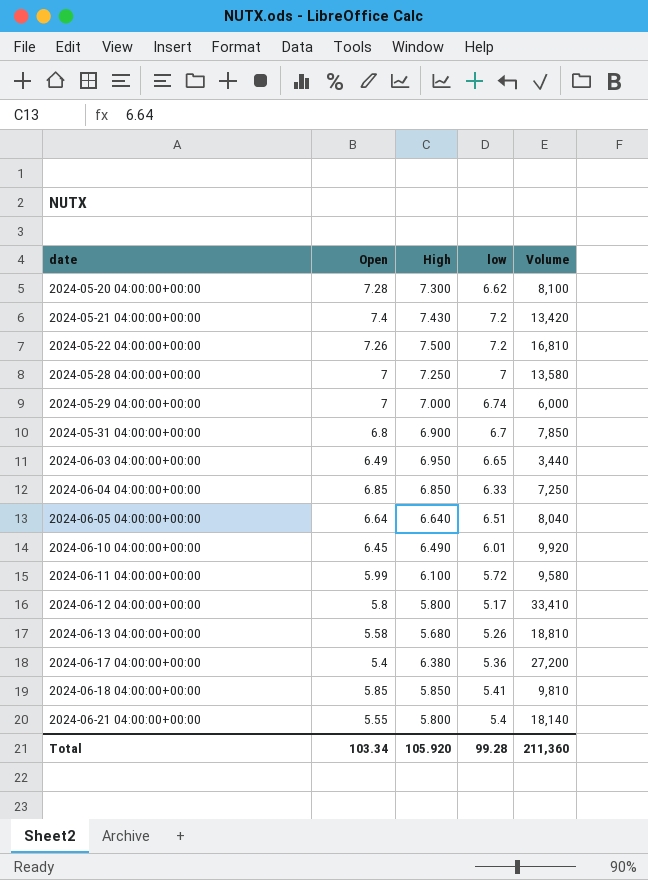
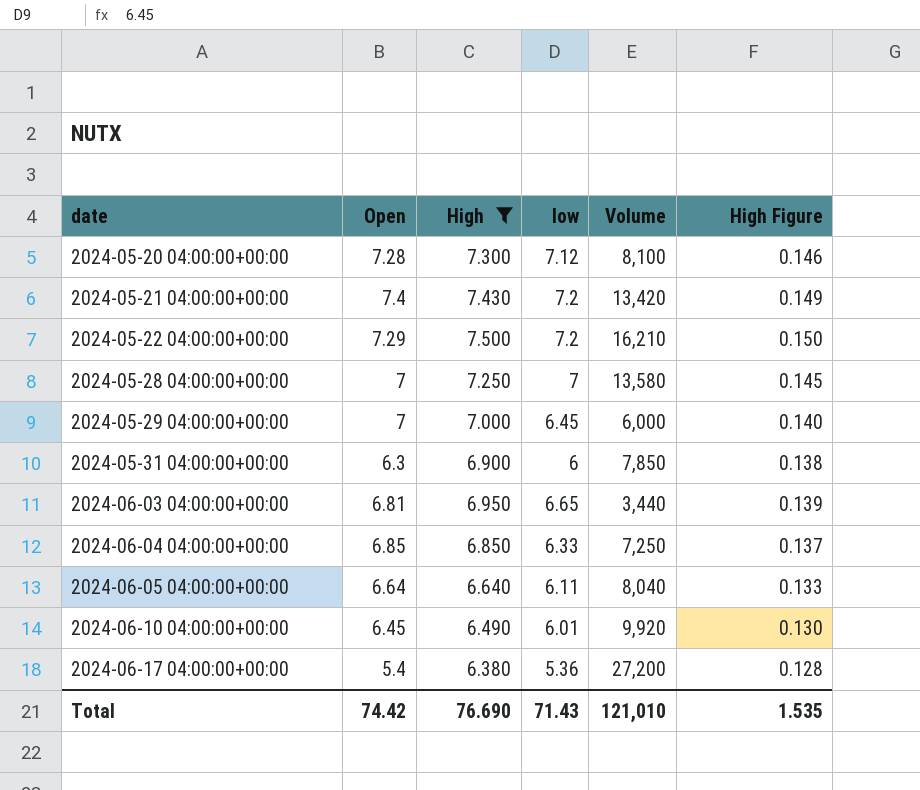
filter: none -> High >= 6.380
column High Figure | formula: none -> [High] * 0.02
2024-05-20 04:00:00+00:00 | low: 6.62 -> 7.12
2024-05-22 04:00:00+00:00 | Open: 7.26 -> 7.29
2024-05-22 04:00:00+00:00 | Volume: 16,810 -> 16,210
2024-05-29 04:00:00+00:00 | low: 6.74 -> 6.45
2024-05-31 04:00:00+00:00 | Open: 6.8 -> 6.3
2024-05-31 04:00:00+00:00 | low: 6.7 -> 6
2024-06-03 04:00:00+00:00 | Open: 6.49 -> 6.81
2024-06-05 04:00:00+00:00 | low: 6.51 -> 6.11
Total | Open: 103.34 -> 74.42
Total | High: 105.920 -> 76.690
Total | low: 99.28 -> 71.43
Total | Volume: 211,360 -> 121,010

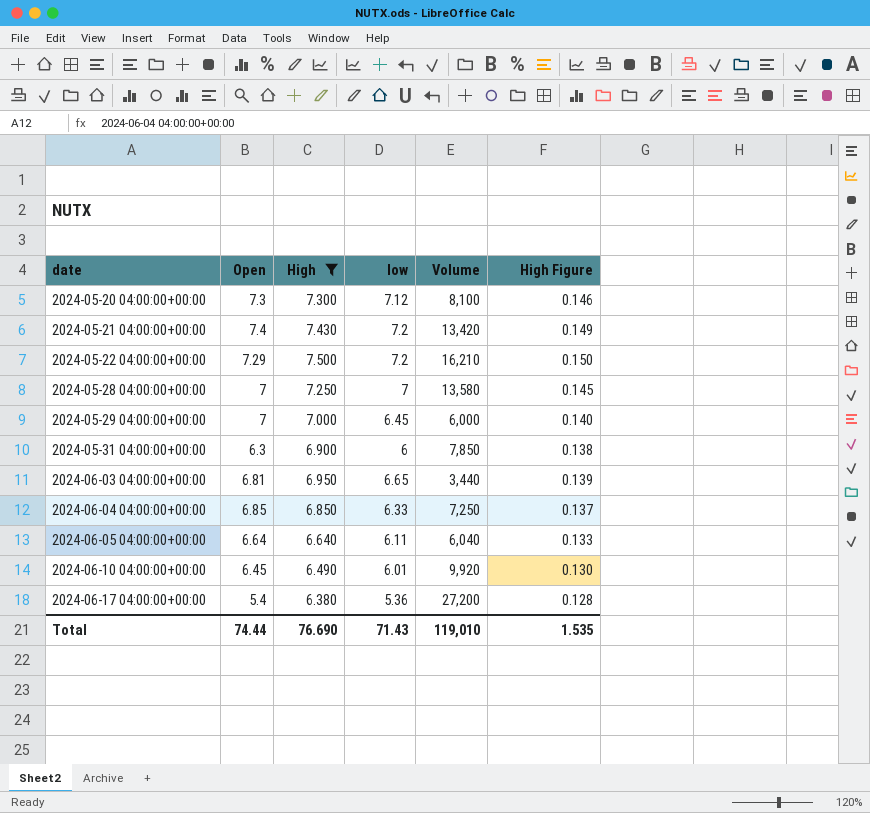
2024-05-20 04:00:00+00:00 | Open: 7.28 -> 7.3
2024-06-05 04:00:00+00:00 | Volume: 8,040 -> 6,040
Total | Open: 74.42 -> 74.44
Total | Volume: 121,010 -> 119,010

